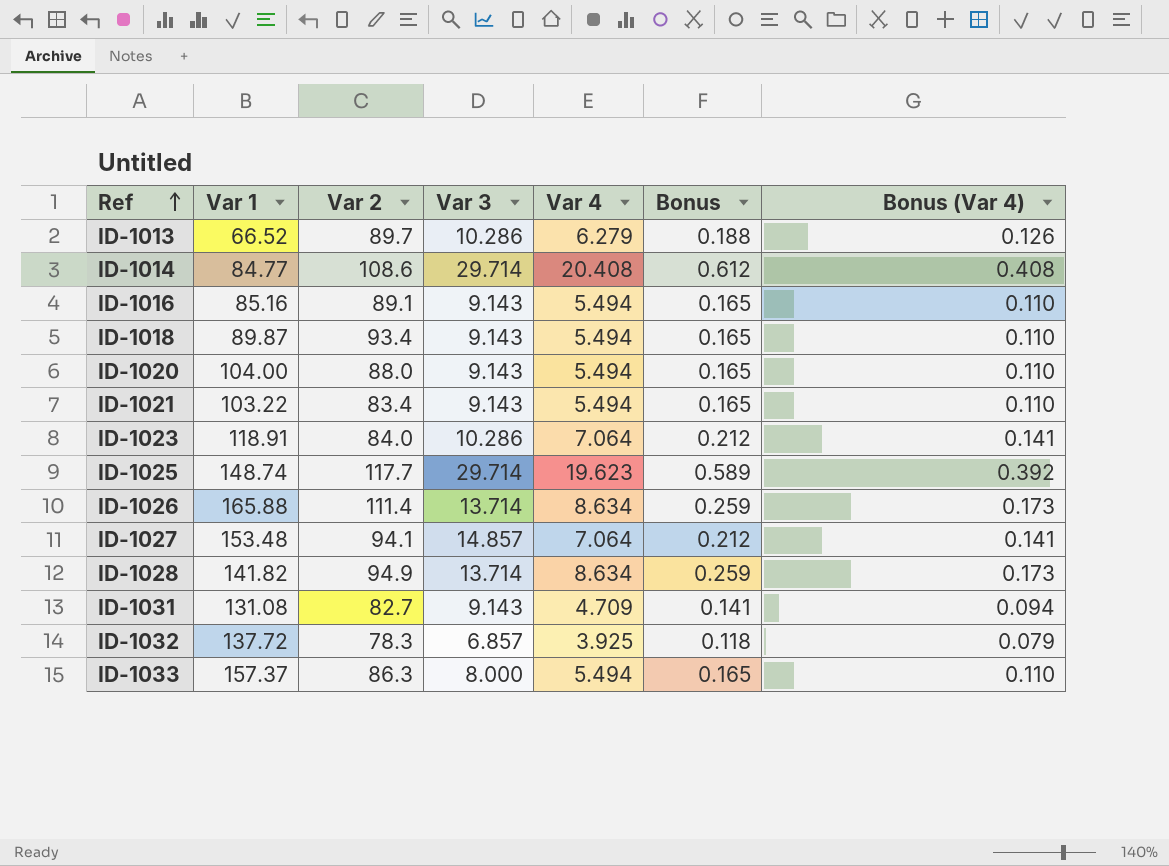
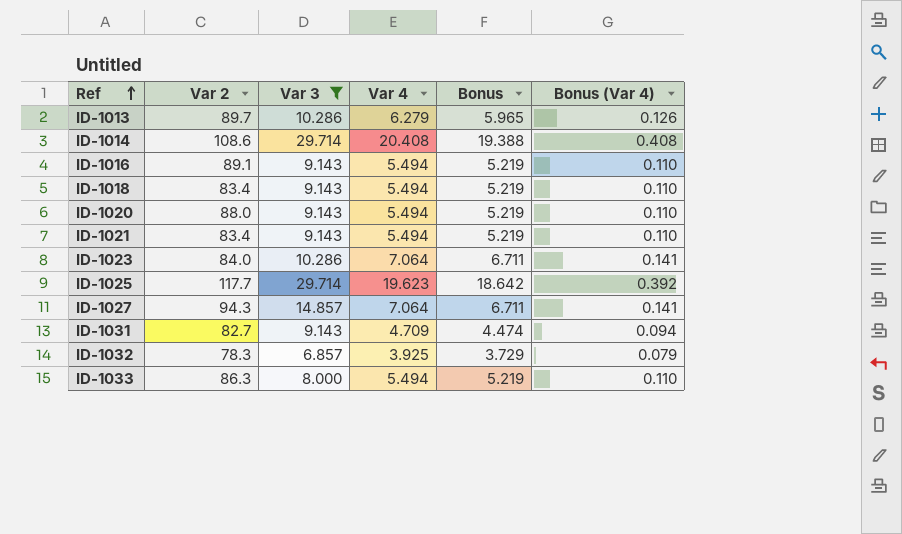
filter: none -> Var 3 != 13.714
column Var 1 | position: 2 -> none
column Bonus | formula: [Var 4] * 0.03 -> [Var 4] * 0.95
ID-1018 | Var 2: 93.4 -> 83.4
ID-1027 | Var 2: 94.1 -> 94.3

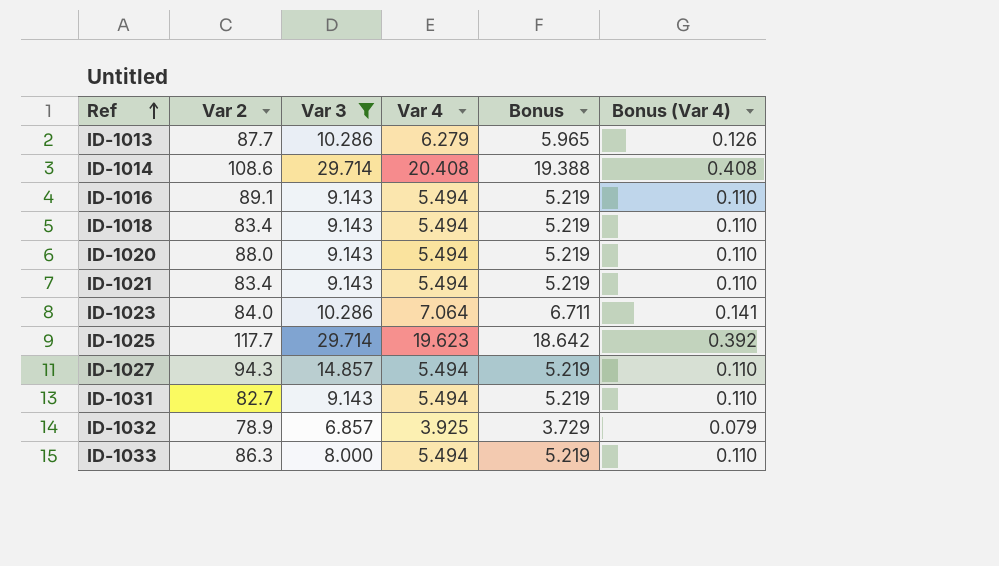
ID-1013 | Var 2: 89.7 -> 87.7
ID-1027 | Var 4: 7.064 -> 5.494
ID-1027 | Bonus: 6.711 -> 5.219
ID-1027 | Bonus (Var 4): 0.141 -> 0.110
ID-1031 | Var 4: 4.709 -> 5.494
ID-1031 | Bonus: 4.474 -> 5.219
ID-1031 | Bonus (Var 4): 0.094 -> 0.110
ID-1032 | Var 2: 78.3 -> 78.9

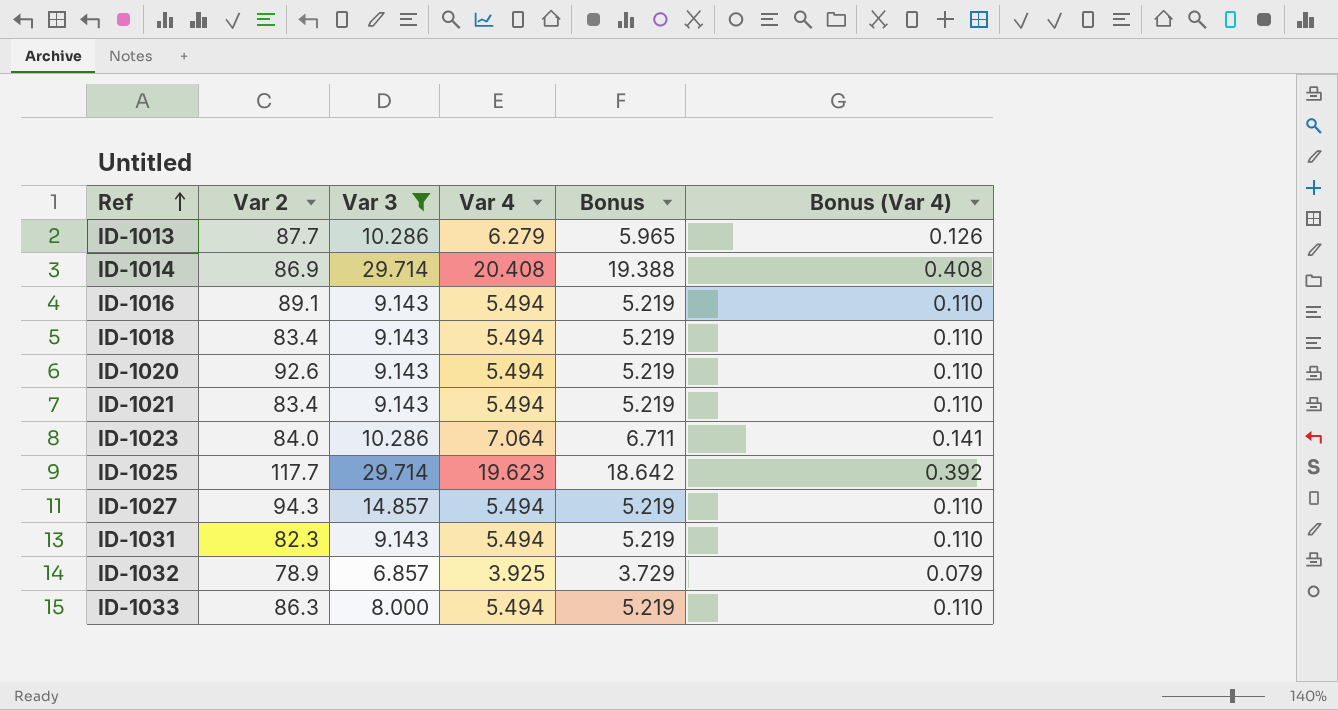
ID-1014 | Var 2: 108.6 -> 86.9
ID-1020 | Var 2: 88.0 -> 92.6
ID-1031 | Var 2: 82.7 -> 82.3

